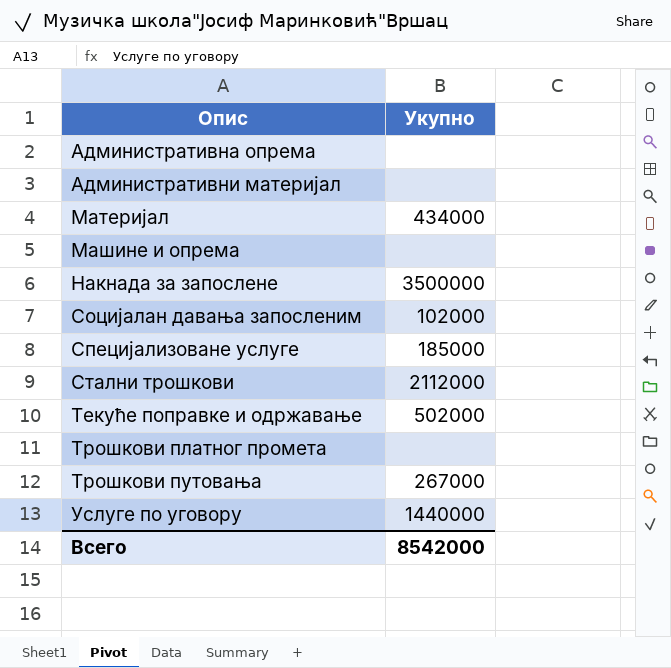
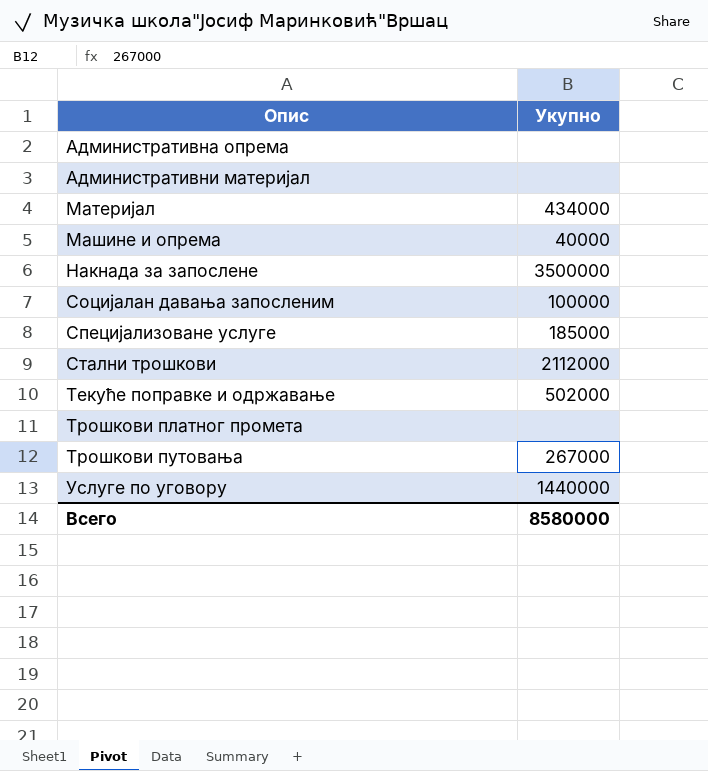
Машине и опрема | Укупно: none -> 40000
Социјалан давања запосленим | Укупно: 102000 -> 100000
Всего | Укупно: 8542000 -> 8580000

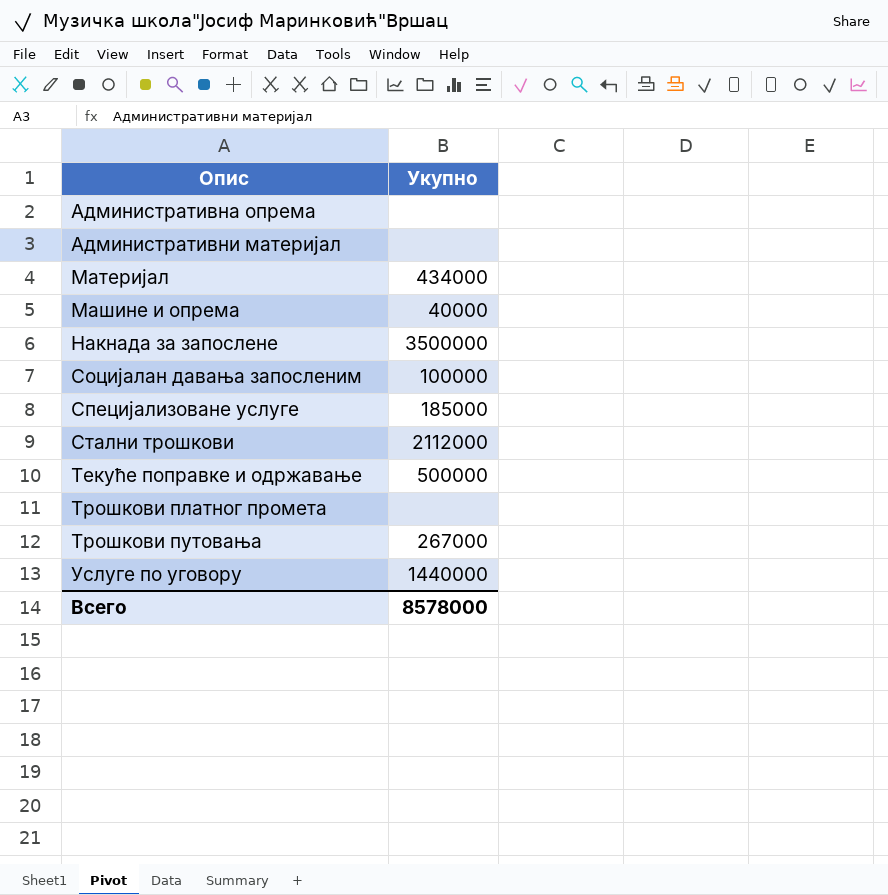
Текуће поправке и одржавање | Укупно: 502000 -> 500000
Всего | Укупно: 8580000 -> 8578000

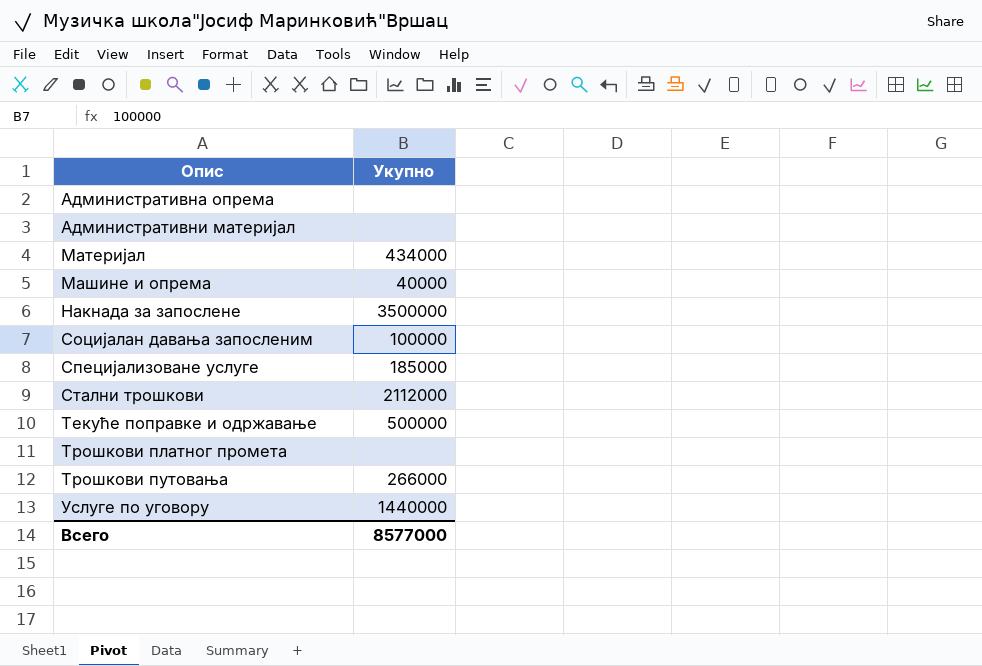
Трошкови путовања | Укупно: 267000 -> 266000
Всего | Укупно: 8578000 -> 8577000

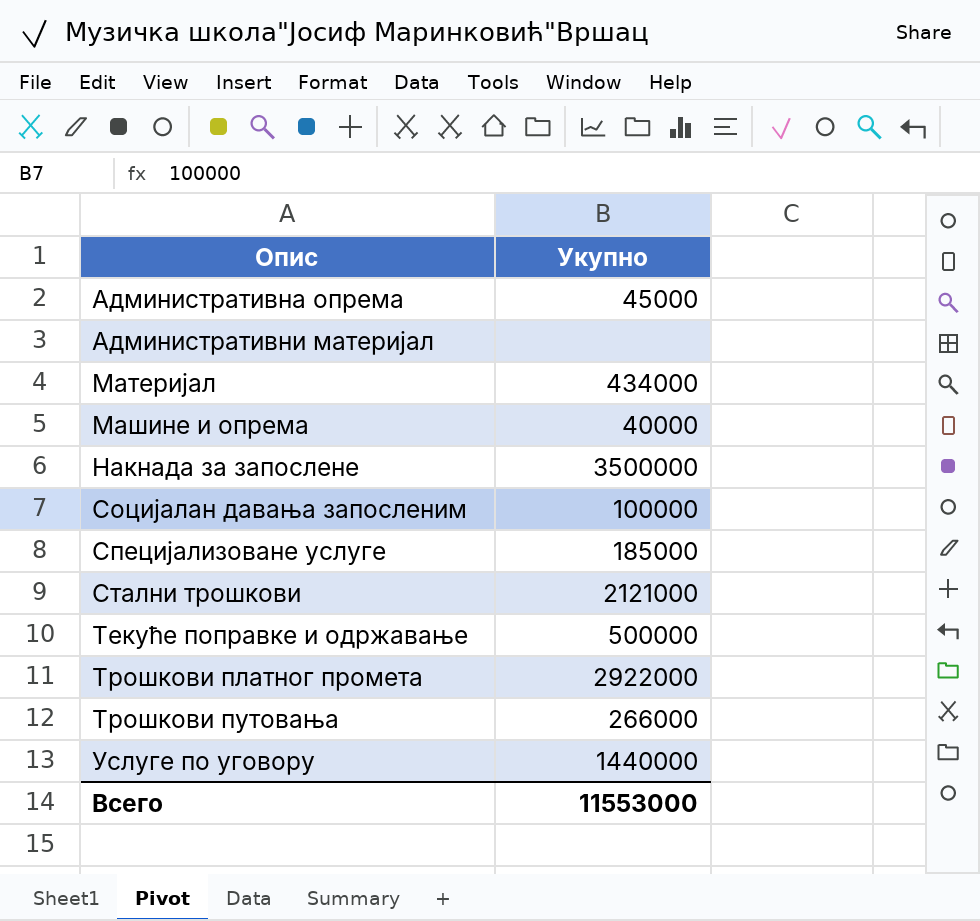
Административна опрема | Укупно: none -> 45000
Стални трошкови | Укупно: 2112000 -> 2121000
Трошкови платног промета | Укупно: none -> 2922000
Всего | Укупно: 8577000 -> 11553000

